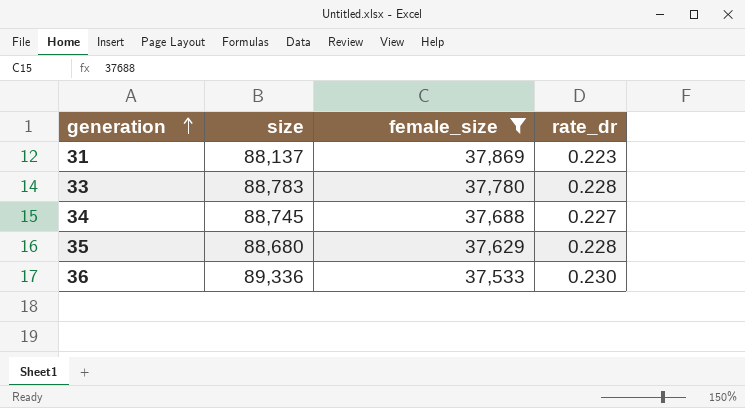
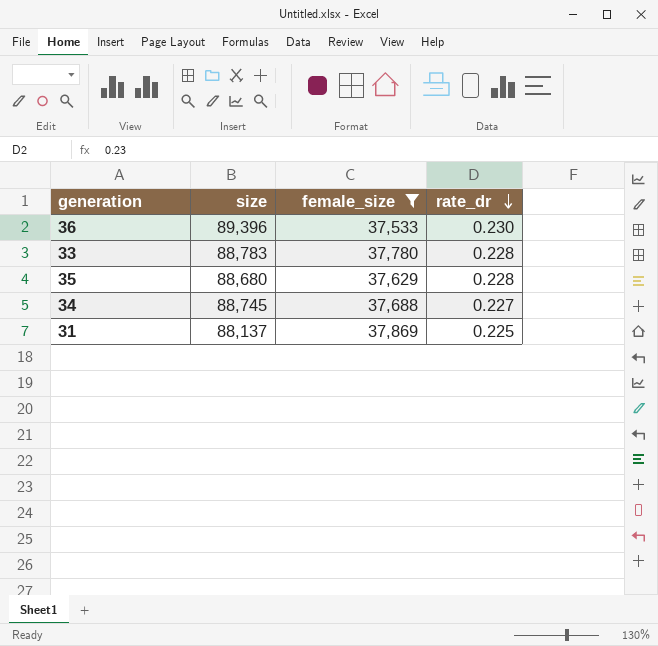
row order: generation ascending -> rate_dr descending
36 | size: 89,336 -> 89,396
31 | rate_dr: 0.223 -> 0.225

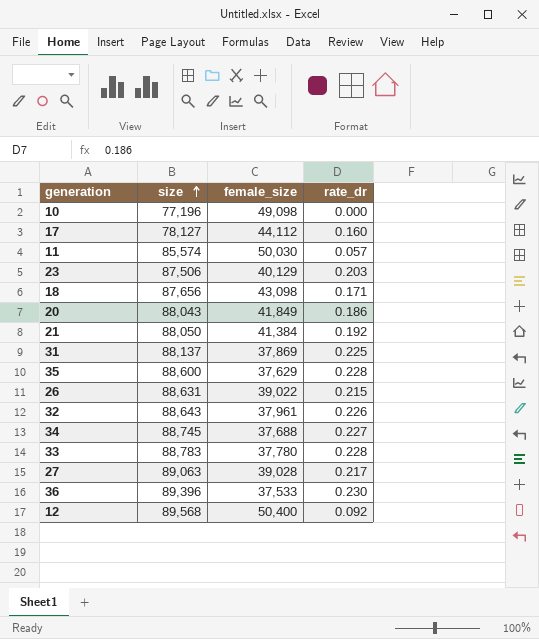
filter: female_size <= 37,869 -> none
row order: rate_dr descending -> size ascending
35 | size: 88,680 -> 88,600

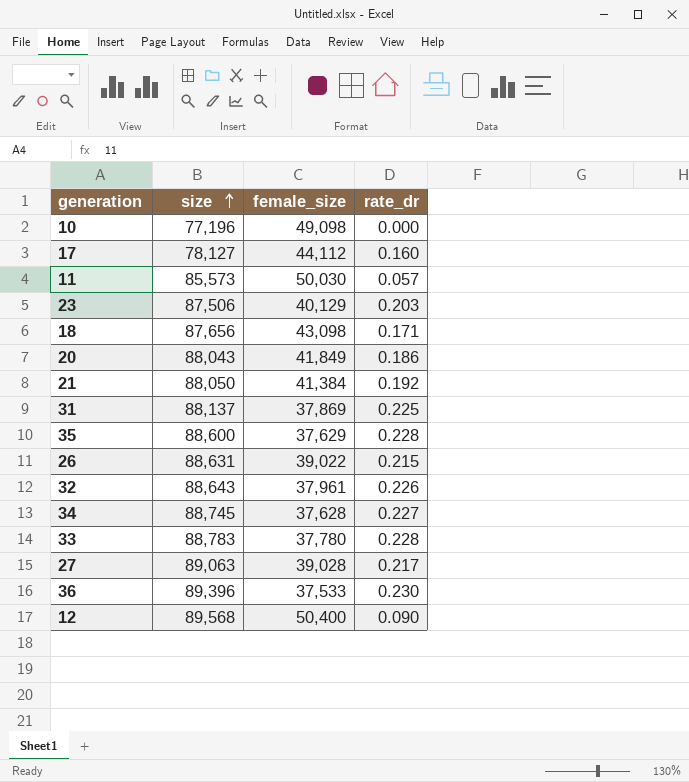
11 | size: 85,574 -> 85,573
34 | female_size: 37,688 -> 37,628
12 | rate_dr: 0.092 -> 0.090

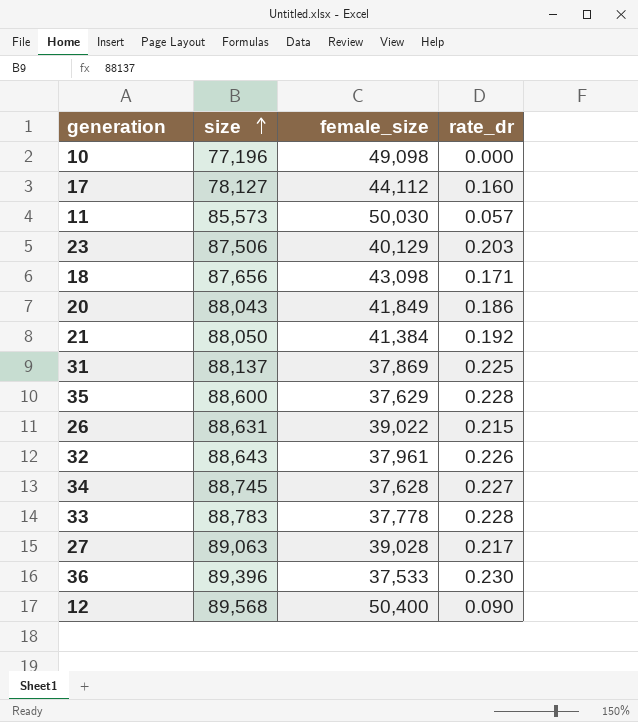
33 | female_size: 37,780 -> 37,778

